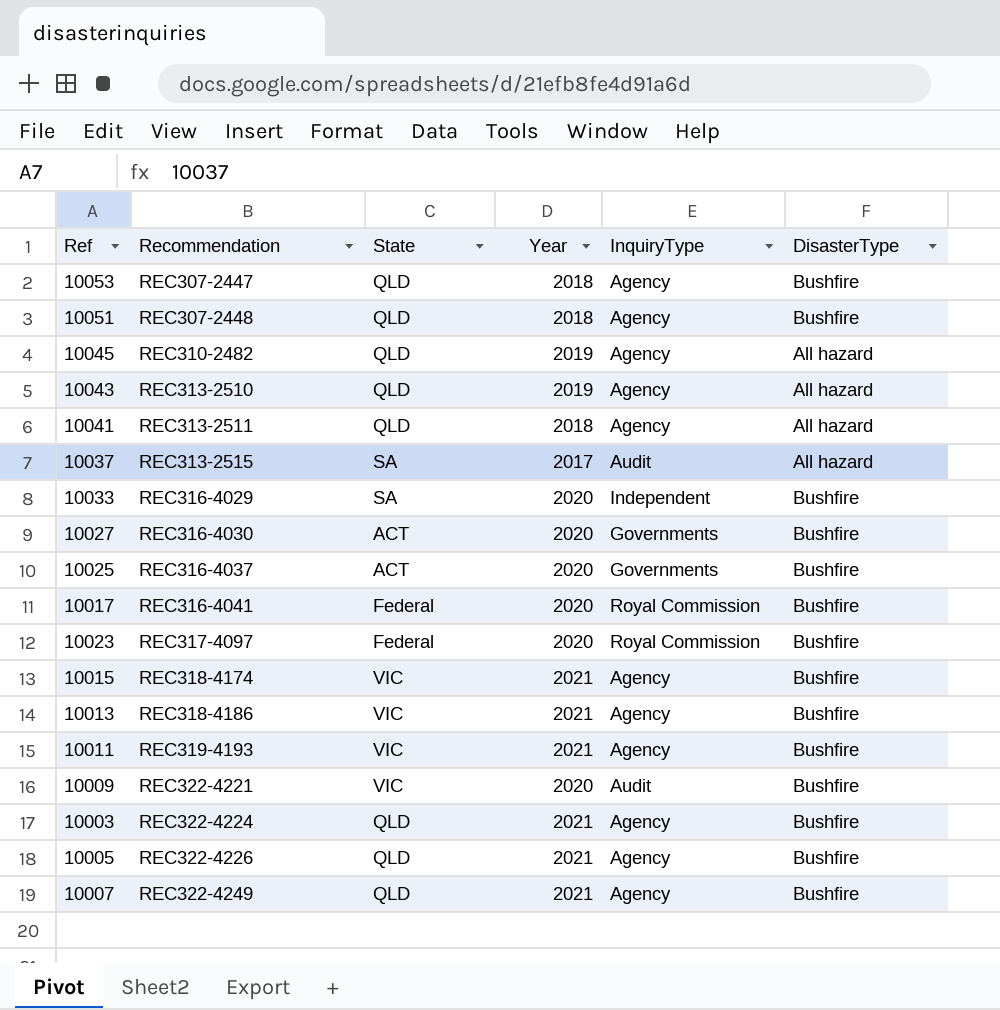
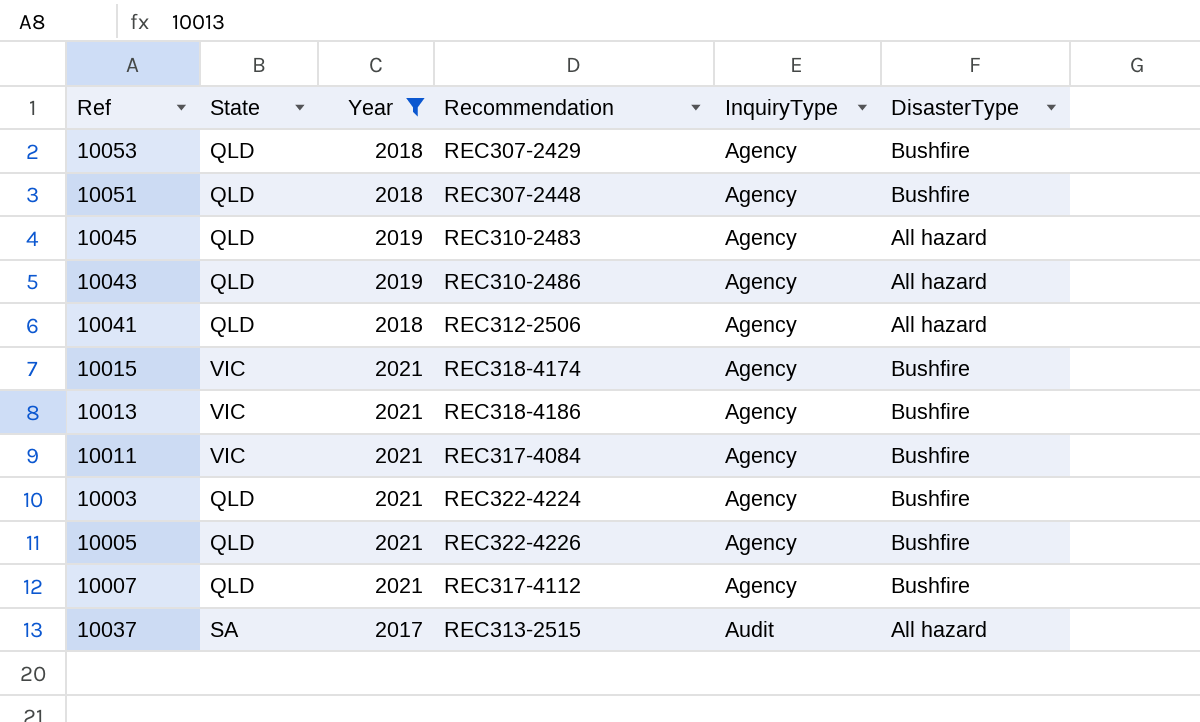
filter: none -> Year != 2020
row order: Recommendation ascending -> InquiryType ascending
column Recommendation | position: 2 -> 4
10053 | Recommendation: REC307-2447 -> REC307-2429
10045 | Recommendation: REC310-2482 -> REC310-2483
10043 | Recommendation: REC313-2510 -> REC310-2486
10041 | Recommendation: REC313-2511 -> REC312-2506
10011 | Recommendation: REC319-4193 -> REC317-4084
10007 | Recommendation: REC322-4249 -> REC317-4112

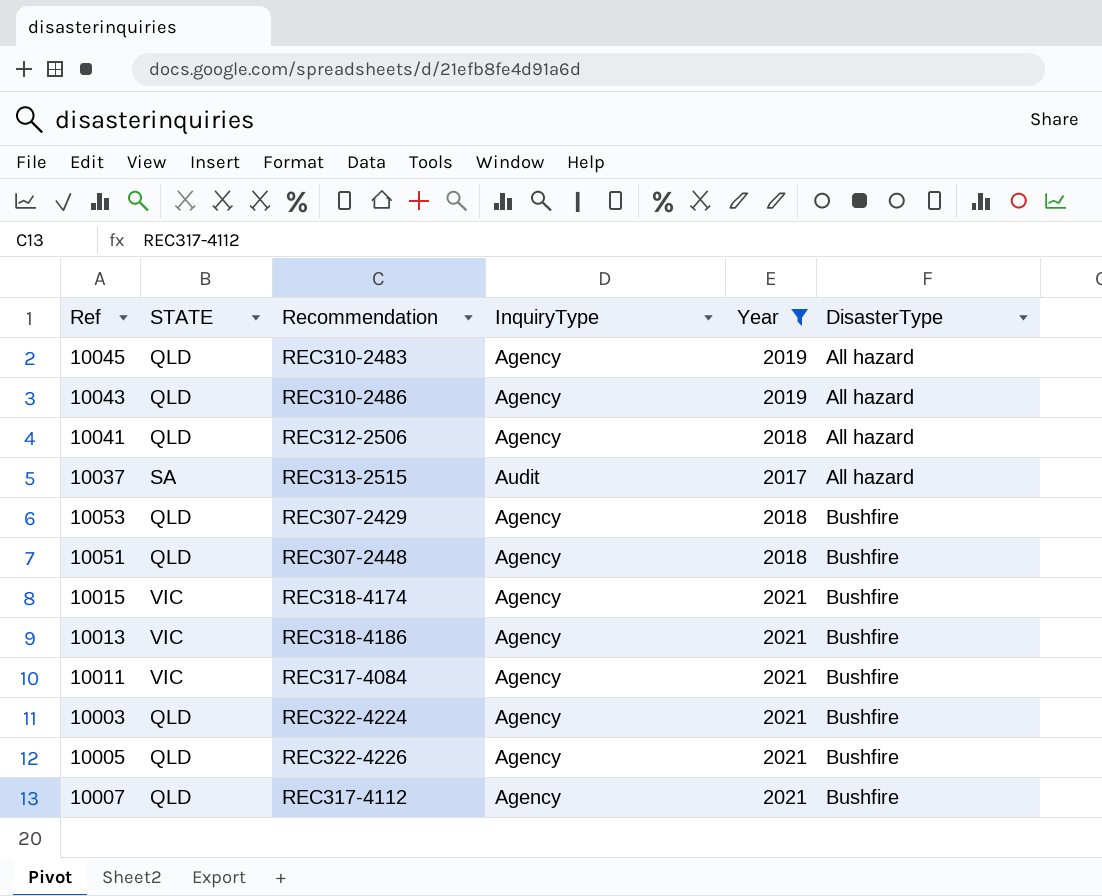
row order: InquiryType ascending -> DisasterType ascending
column name: State -> STATE
column Year | position: 3 -> 5

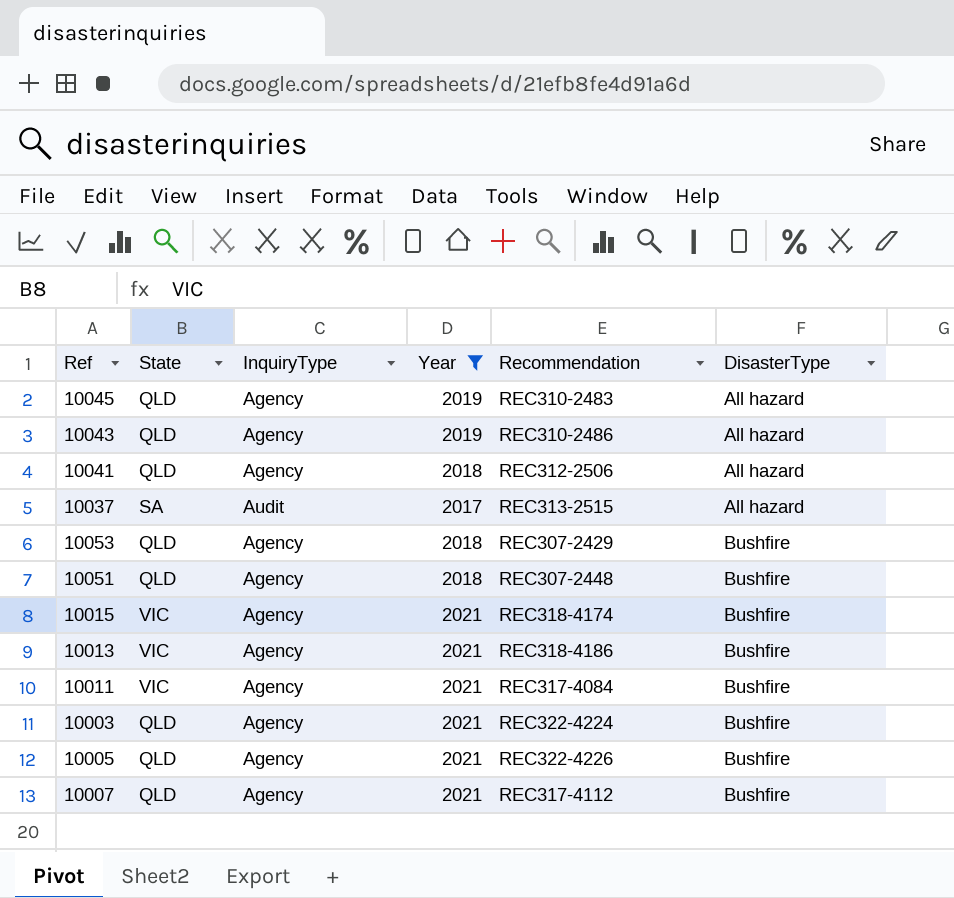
column name: STATE -> State
column Recommendation | position: 3 -> 5

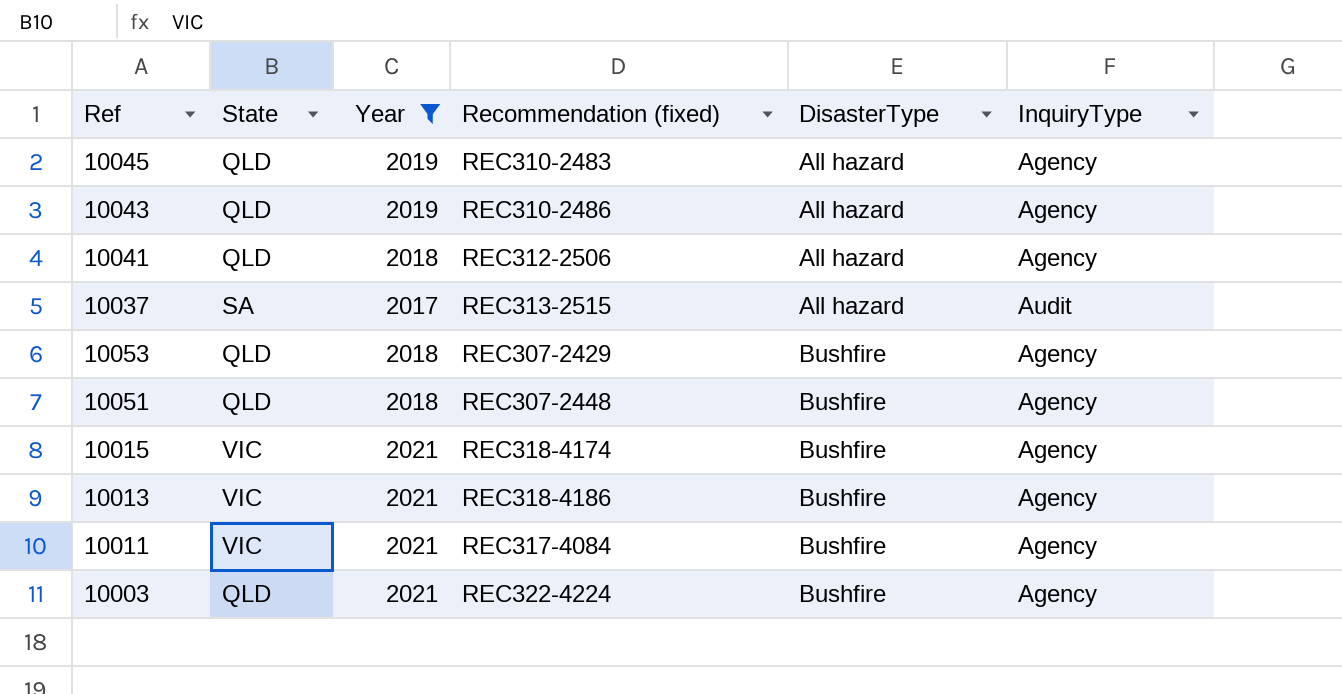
column name: Recommendation -> Recommendation (fixed)
column InquiryType | position: 3 -> 6
row 10005: QLD | Agency | 2021 | REC322-4226 | Bushfire -> none
row 10007: QLD | Agency | 2021 | REC317-4112 | Bushfire -> none

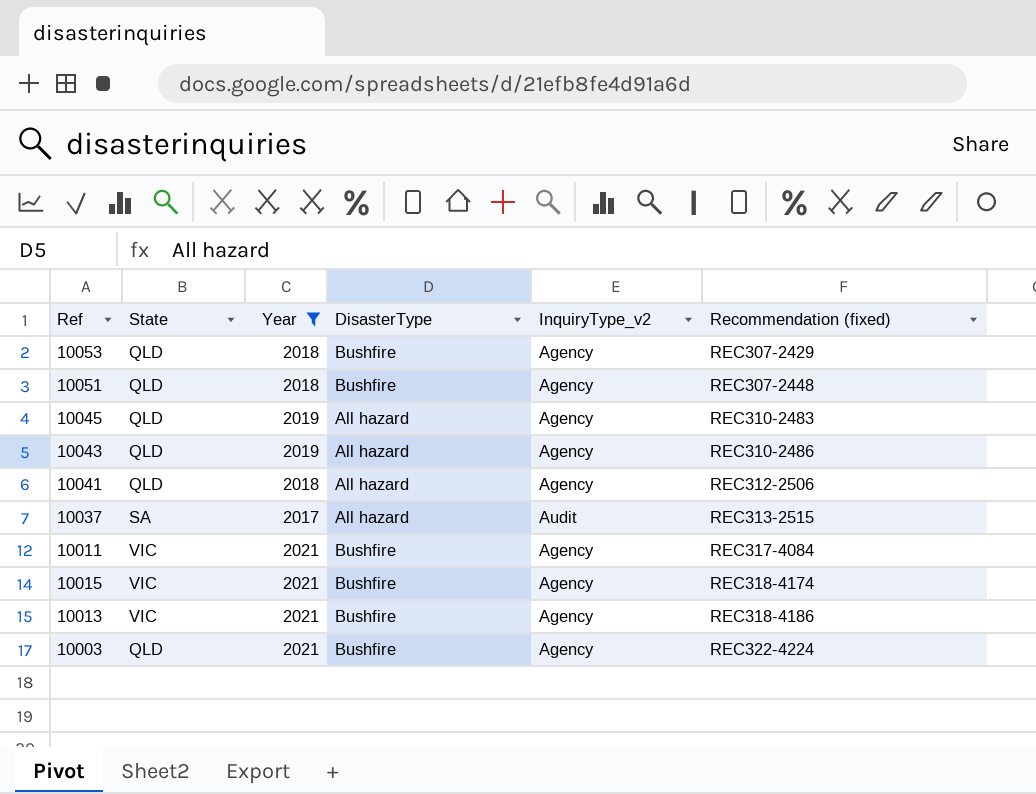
row order: DisasterType ascending -> Recommendation (fixed) ascending
column name: InquiryType -> InquiryType_v2
column Recommendation (fixed) | position: 4 -> 6

